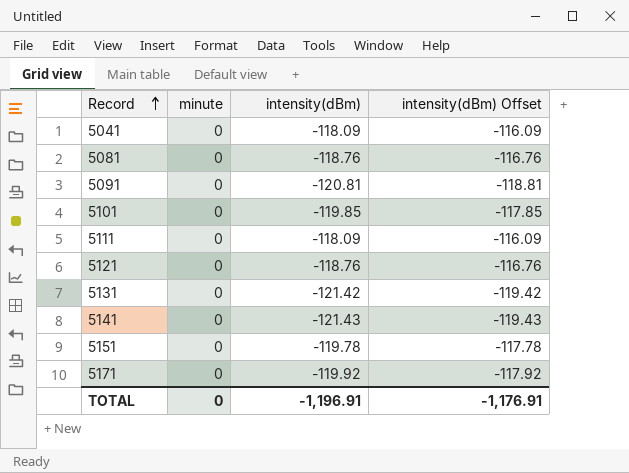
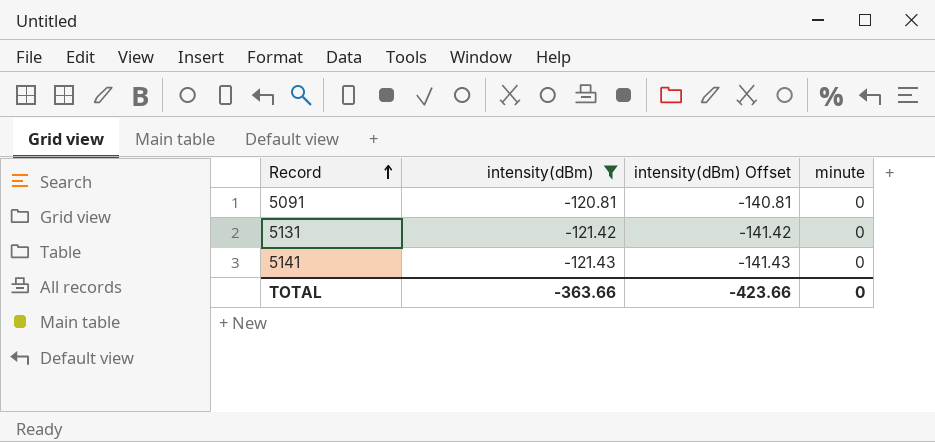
filter: none -> intensity(dBm) <= -120.81
column intensity(dBm) Offset | formula: [intensity(dBm)] + 2 -> [intensity(dBm)] - 20
column minute | position: 2 -> 4
TOTAL | intensity(dBm): -1,196.91 -> -363.66
TOTAL | intensity(dBm) Offset: -1,176.91 -> -423.66

